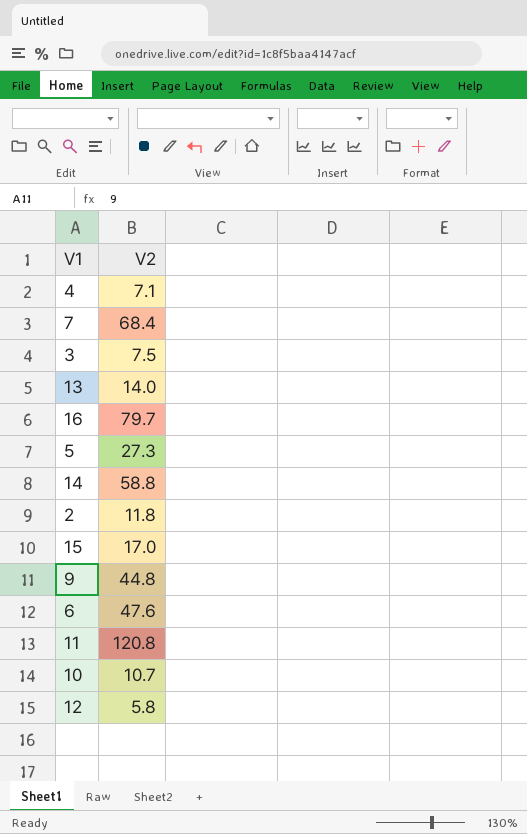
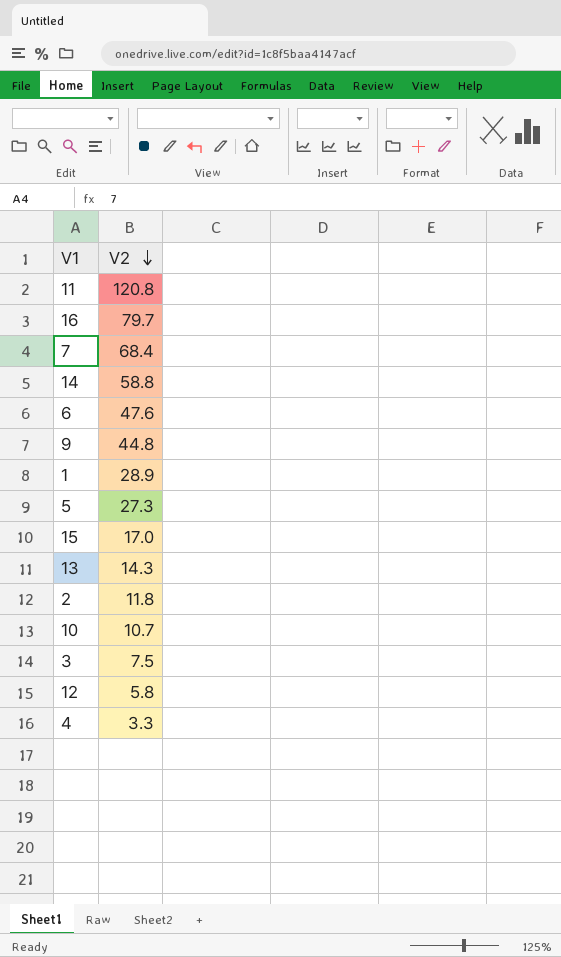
row order: none -> V2 descending
row 1: none -> 28.9
13 | V2: 14.0 -> 14.3
4 | V2: 7.1 -> 3.3

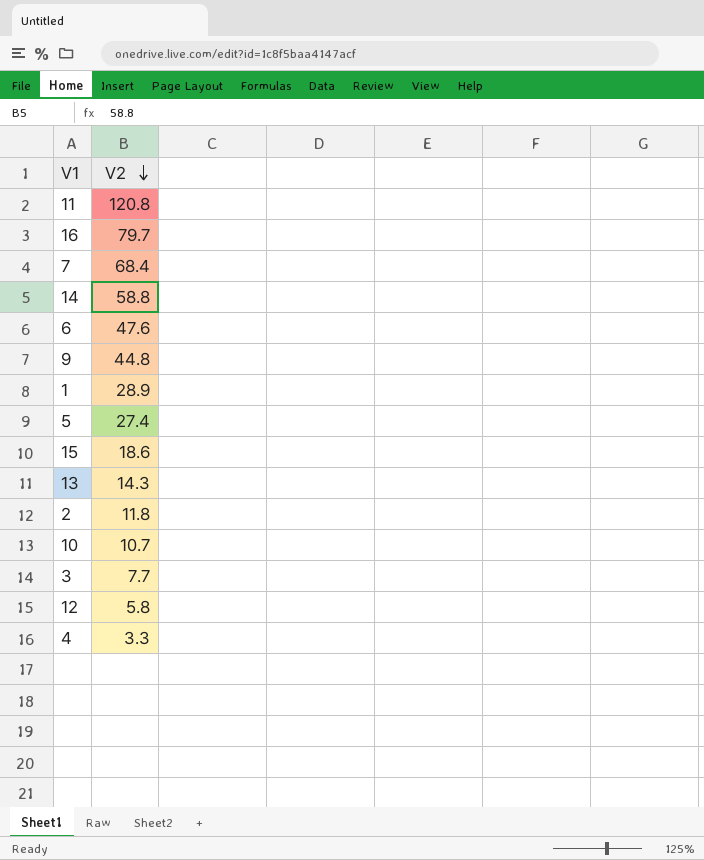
5 | V2: 27.3 -> 27.4
15 | V2: 17.0 -> 18.6
3 | V2: 7.5 -> 7.7

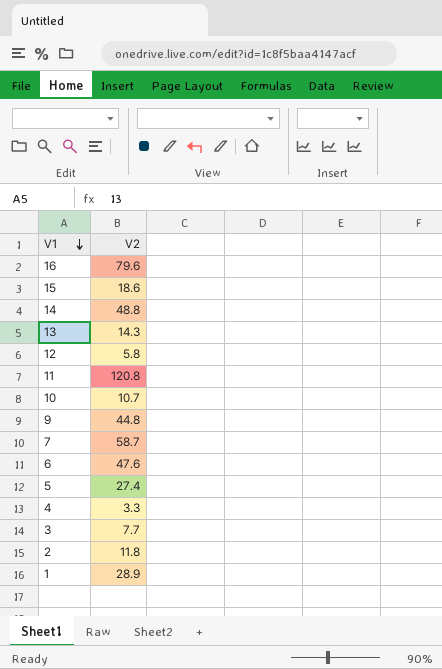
row order: V2 descending -> V1 descending
16 | V2: 79.7 -> 79.6
14 | V2: 58.8 -> 48.8
7 | V2: 68.4 -> 58.7

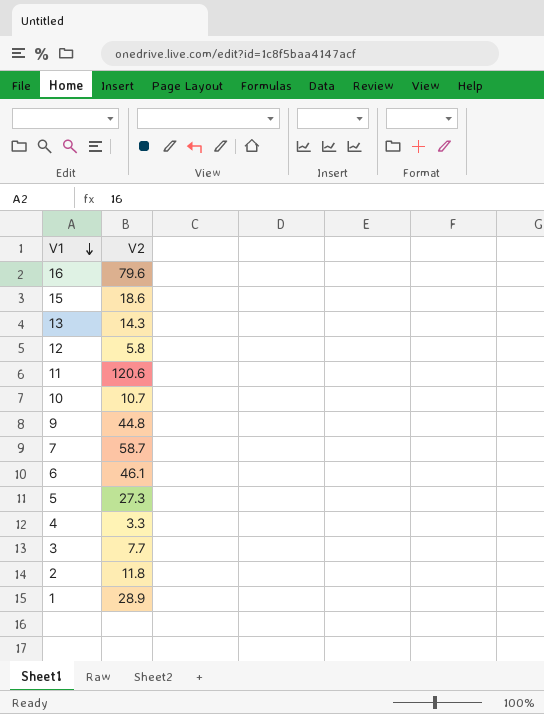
row 14: 48.8 -> none
11 | V2: 120.8 -> 120.6
6 | V2: 47.6 -> 46.1
5 | V2: 27.4 -> 27.3

